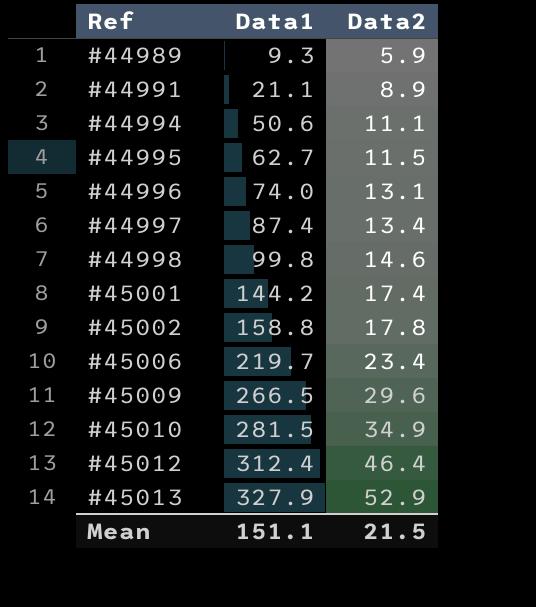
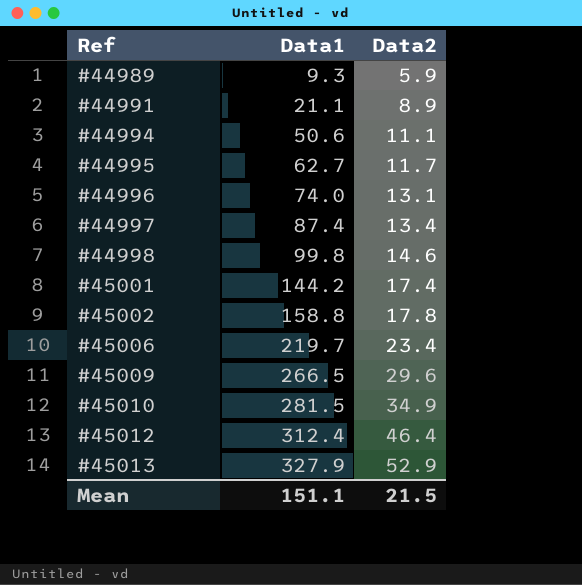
#44995 | Data2: 11.5 -> 11.7

